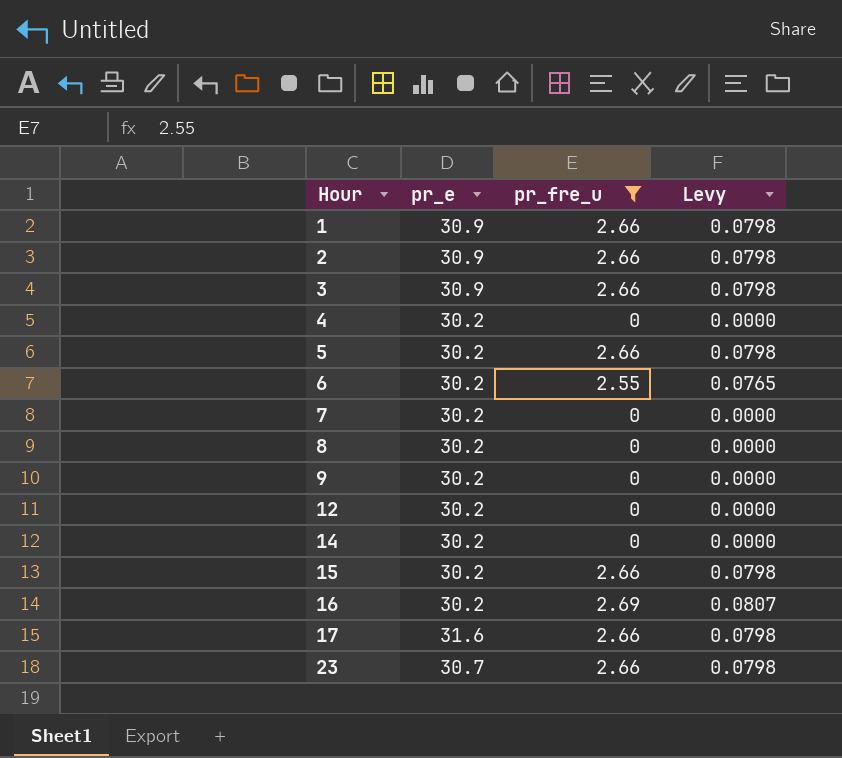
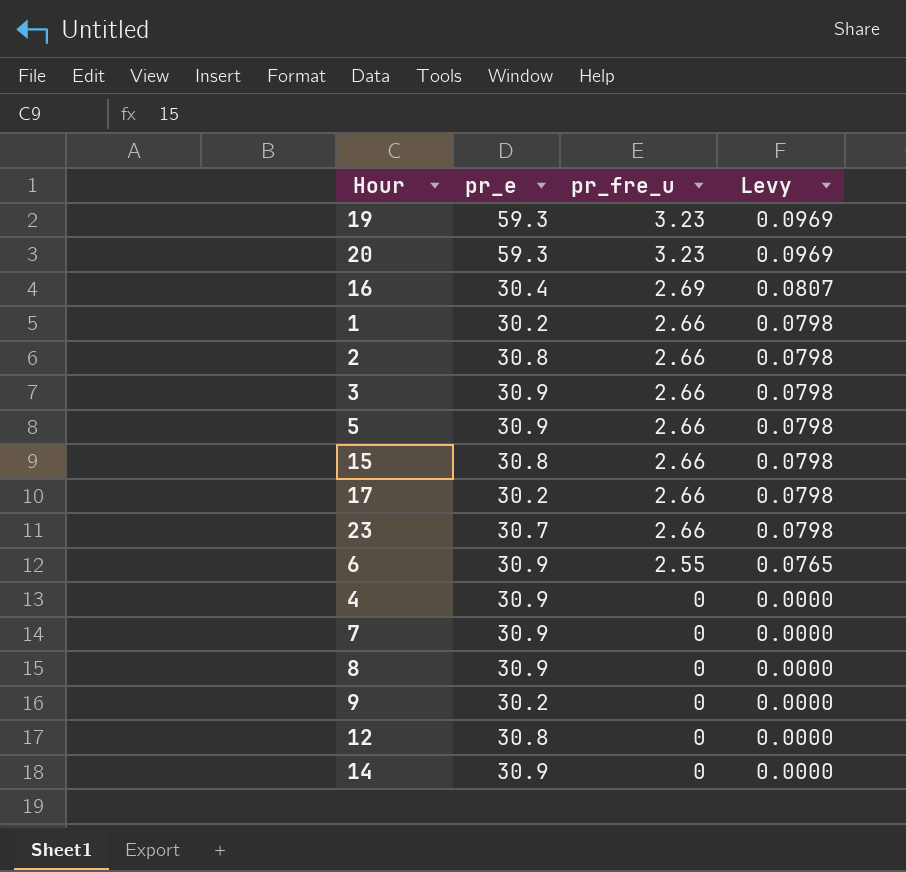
filter: pr_fre_u != 3.23 -> none
row order: Hour ascending -> pr_fre_u descending
16 | pr_e: 30.2 -> 30.4
1 | pr_e: 30.9 -> 30.2
2 | pr_e: 30.9 -> 30.8
5 | pr_e: 30.2 -> 30.9
15 | pr_e: 30.2 -> 30.8
17 | pr_e: 31.6 -> 30.2
6 | pr_e: 30.2 -> 30.9
4 | pr_e: 30.2 -> 30.9
7 | pr_e: 30.2 -> 30.9
8 | pr_e: 30.2 -> 30.9
12 | pr_e: 30.2 -> 30.8
14 | pr_e: 30.2 -> 30.9

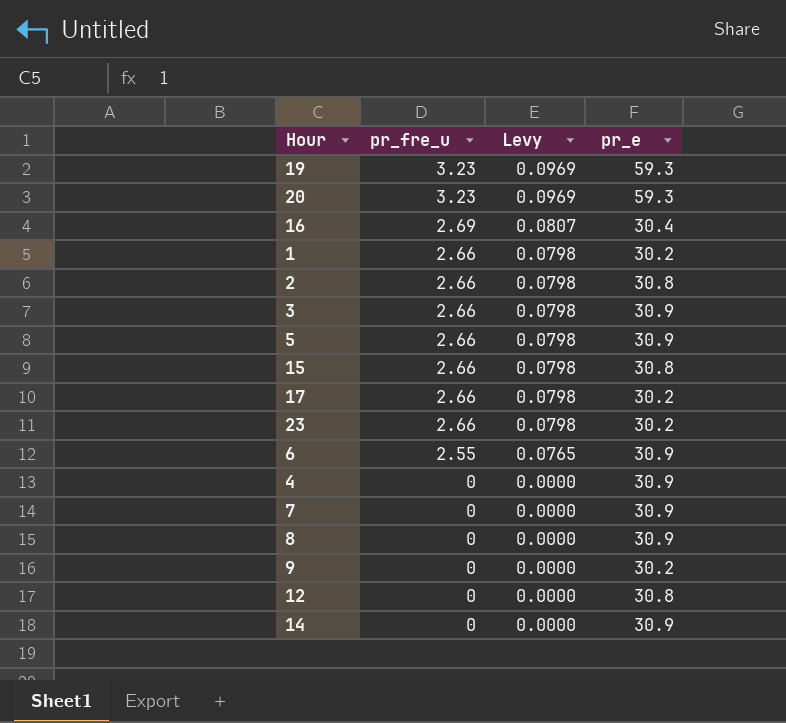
column pr_e | position: 2 -> 4
23 | pr_e: 30.7 -> 30.2

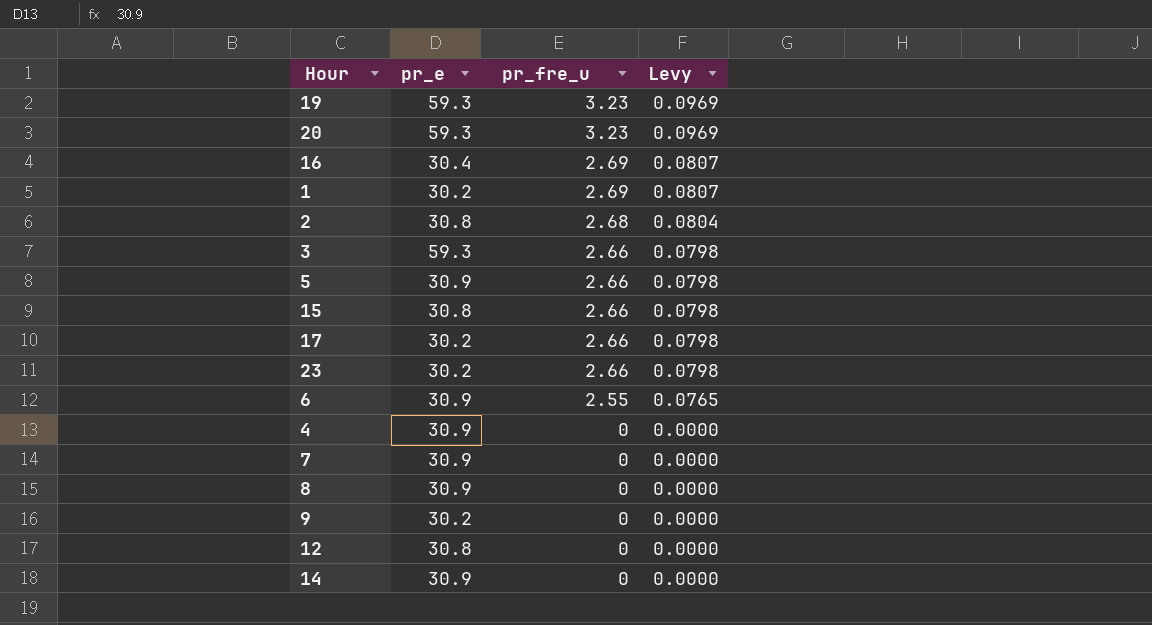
column pr_e | position: 4 -> 2
1 | pr_fre_u: 2.66 -> 2.69
1 | Levy: 0.0798 -> 0.0807
2 | pr_fre_u: 2.66 -> 2.68
2 | Levy: 0.0798 -> 0.0804
3 | pr_e: 30.9 -> 59.3

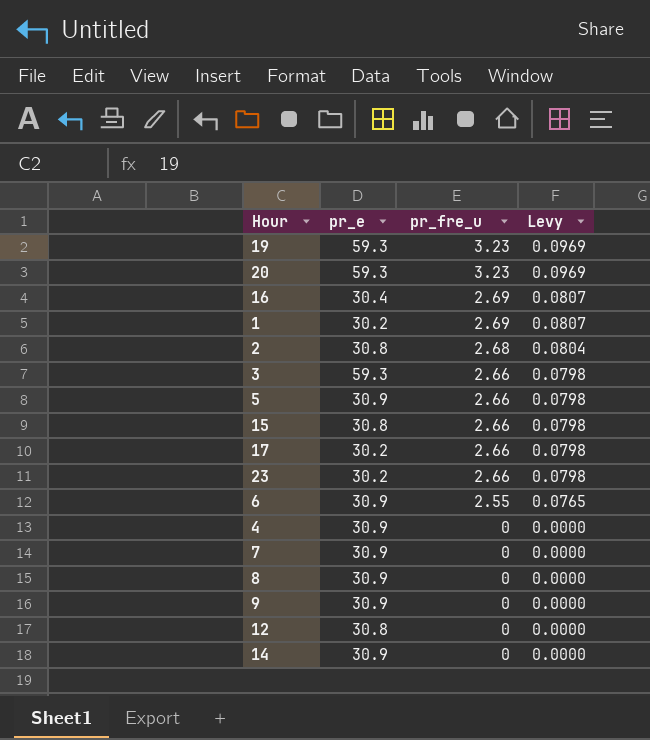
9 | pr_e: 30.2 -> 30.9

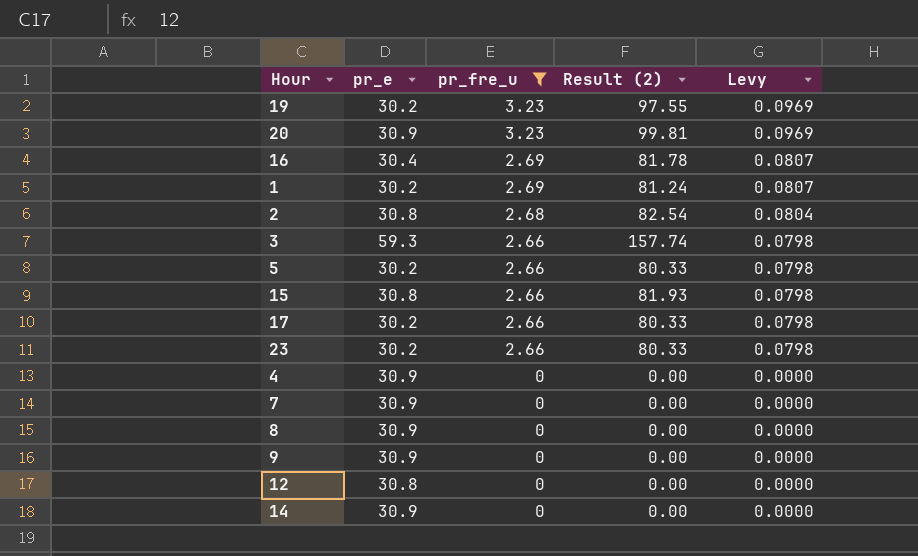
filter: none -> pr_fre_u != 2.55
column Result (2) | formula: none -> [pr_e] * [pr_fre_u]
19 | pr_e: 59.3 -> 30.2
20 | pr_e: 59.3 -> 30.9
5 | pr_e: 30.9 -> 30.2

